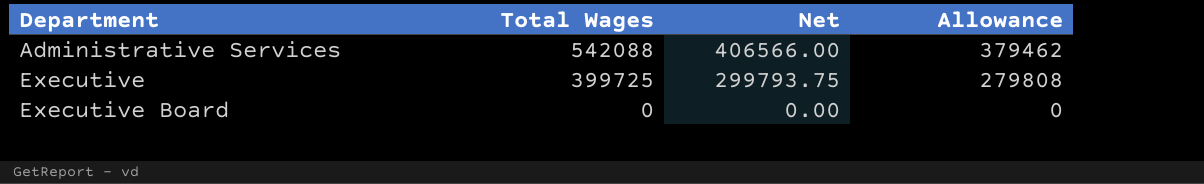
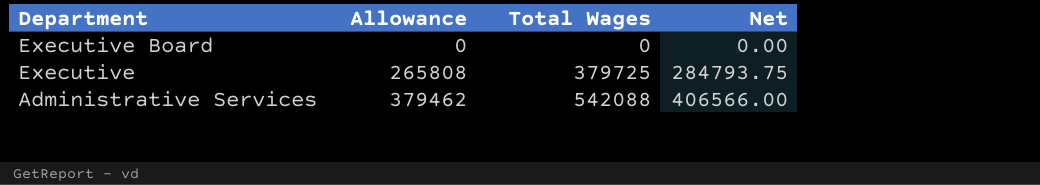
row order: Department ascending -> Department descending
column Allowance | position: 4 -> 2
Executive | Allowance: 279808 -> 265808
Executive | Total Wages: 399725 -> 379725
Executive | Net: 299793.75 -> 284793.75

